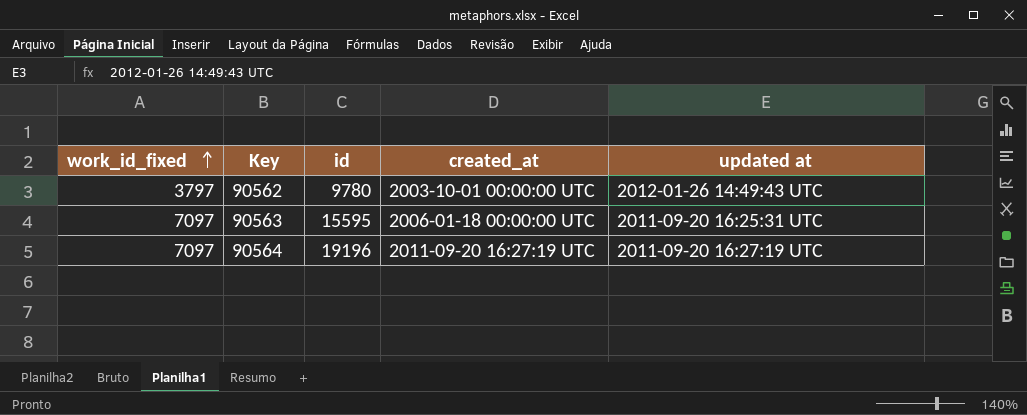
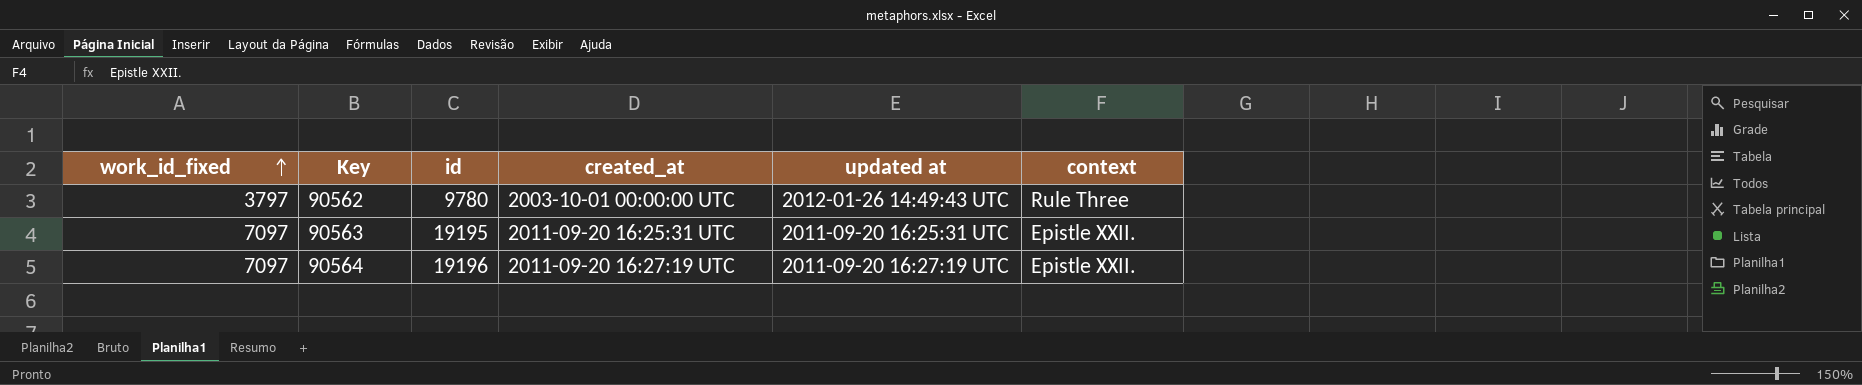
column context | position: none -> 6
90563 | id: 15595 -> 19195
90563 | created_at: 2006-01-18 00:00:00 UTC -> 2011-09-20 16:25:31 UTC

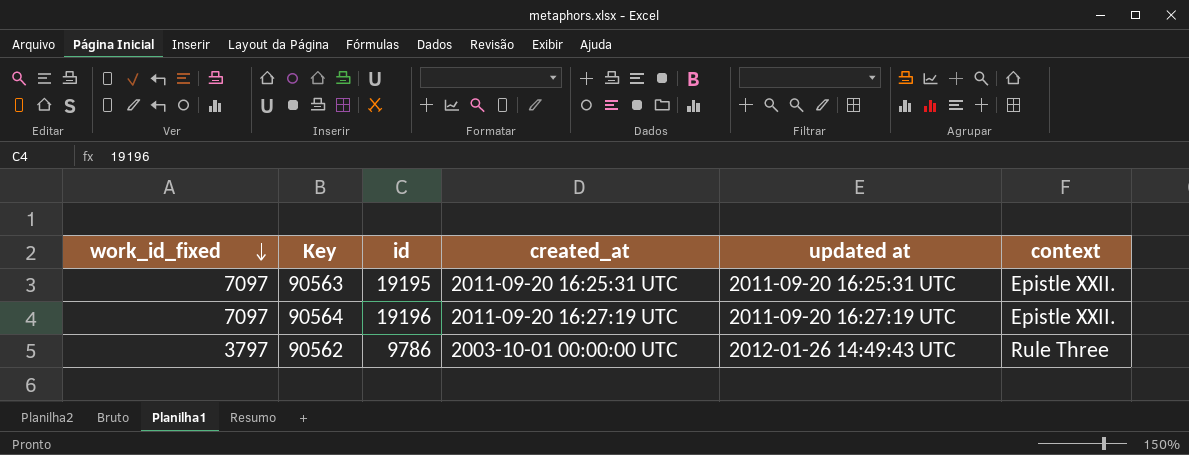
row order: work_id_fixed ascending -> work_id_fixed descending
90562 | id: 9780 -> 9786

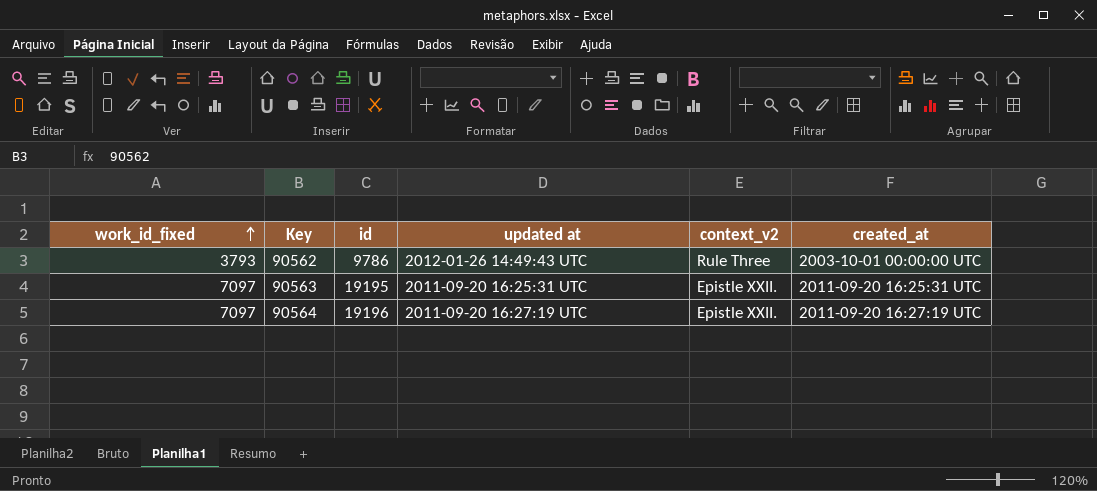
row order: work_id_fixed descending -> work_id_fixed ascending
column name: context -> context_v2
column created_at | position: 4 -> 6
90562 | work_id_fixed: 3797 -> 3793

